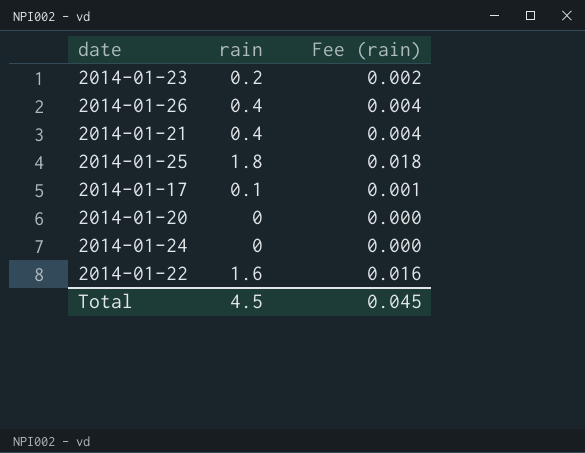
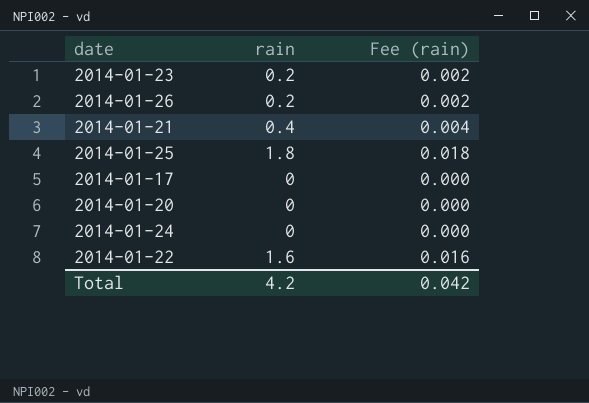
2014-01-26 | rain: 0.4 -> 0.2
2014-01-26 | Fee (rain): 0.004 -> 0.002
2014-01-17 | rain: 0.1 -> 0
2014-01-17 | Fee (rain): 0.001 -> 0.000
Total | rain: 4.5 -> 4.2
Total | Fee (rain): 0.045 -> 0.042

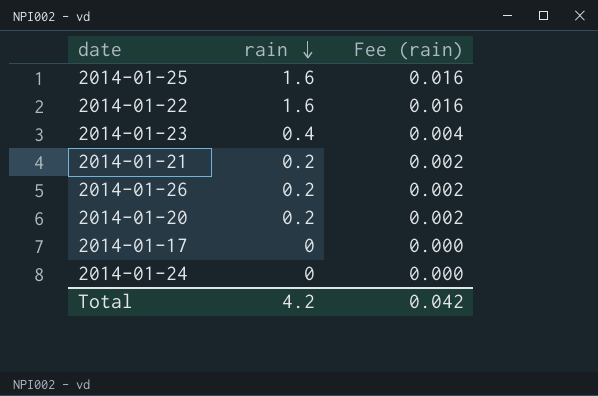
row order: none -> rain descending
2014-01-25 | rain: 1.8 -> 1.6
2014-01-25 | Fee (rain): 0.018 -> 0.016
2014-01-23 | rain: 0.2 -> 0.4
2014-01-23 | Fee (rain): 0.002 -> 0.004
2014-01-21 | rain: 0.4 -> 0.2
2014-01-21 | Fee (rain): 0.004 -> 0.002
2014-01-20 | rain: 0 -> 0.2
2014-01-20 | Fee (rain): 0.000 -> 0.002

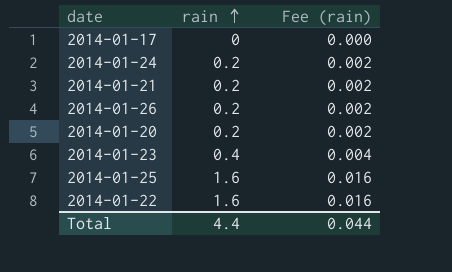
row order: rain descending -> rain ascending
2014-01-24 | rain: 0 -> 0.2
2014-01-24 | Fee (rain): 0.000 -> 0.002
Total | rain: 4.2 -> 4.4
Total | Fee (rain): 0.042 -> 0.044

